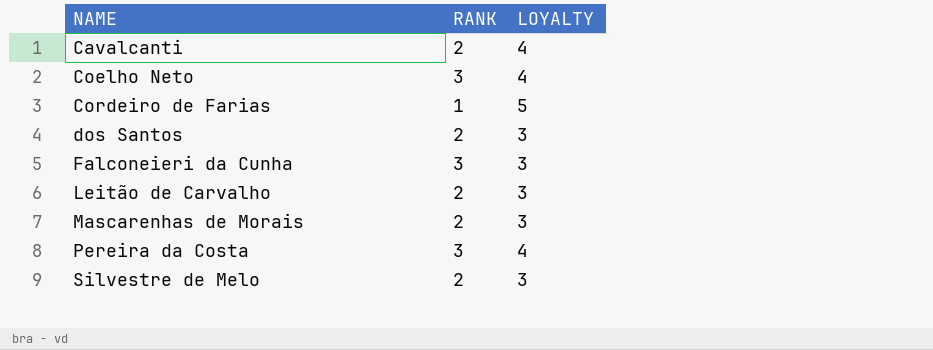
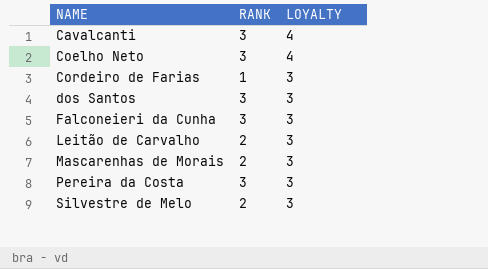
Cavalcanti | RANK: 2 -> 3
Cordeiro de Farias | LOYALTY: 5 -> 3
dos Santos | RANK: 2 -> 3
Pereira da Costa | LOYALTY: 4 -> 3

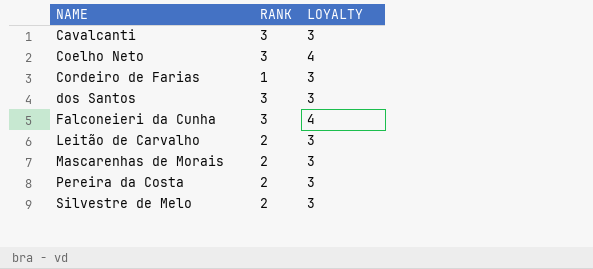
Cavalcanti | LOYALTY: 4 -> 3
Falconeieri da Cunha | LOYALTY: 3 -> 4
Pereira da Costa | RANK: 3 -> 2

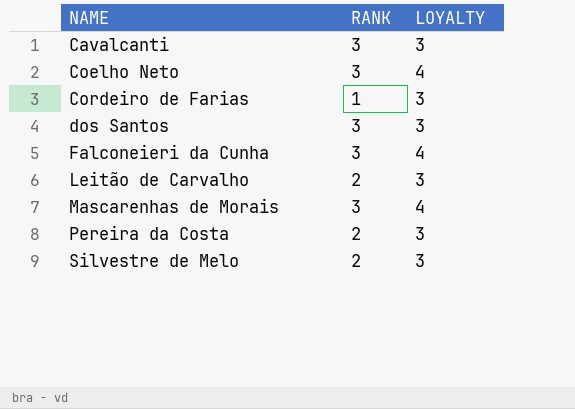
Mascarenhas de Morais | RANK: 2 -> 3
Mascarenhas de Morais | LOYALTY: 3 -> 4

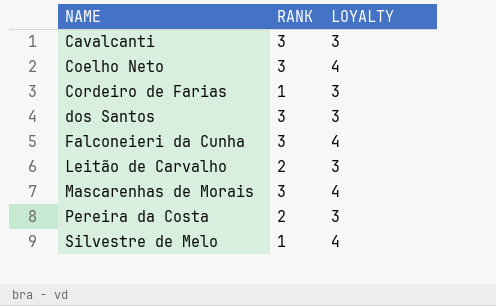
Silvestre de Melo | RANK: 2 -> 1
Silvestre de Melo | LOYALTY: 3 -> 4

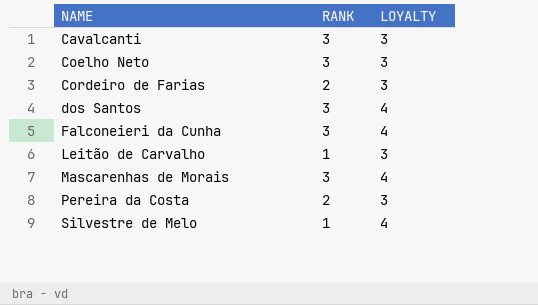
Coelho Neto | LOYALTY: 4 -> 3
Cordeiro de Farias | RANK: 1 -> 2
dos Santos | LOYALTY: 3 -> 4
Leitão de Carvalho | RANK: 2 -> 1

